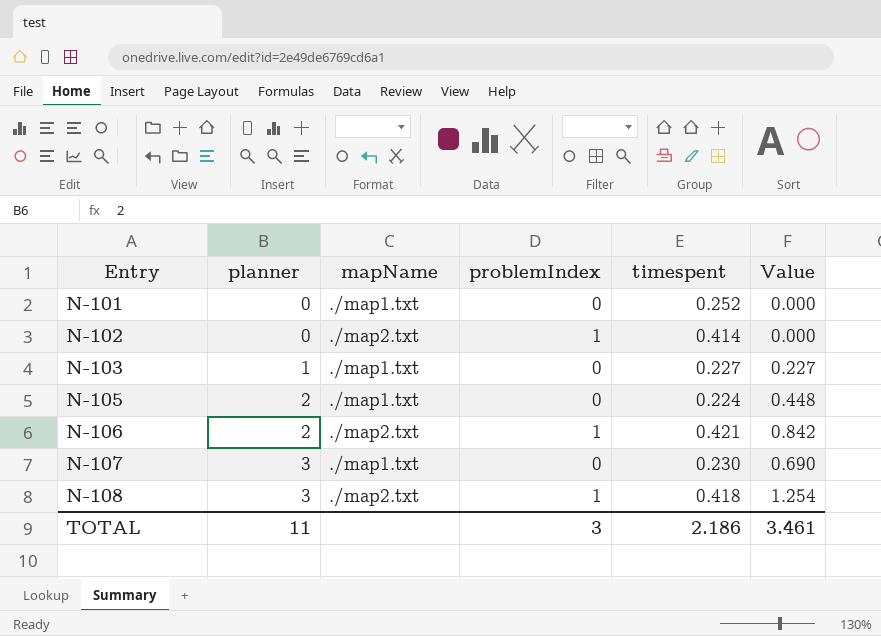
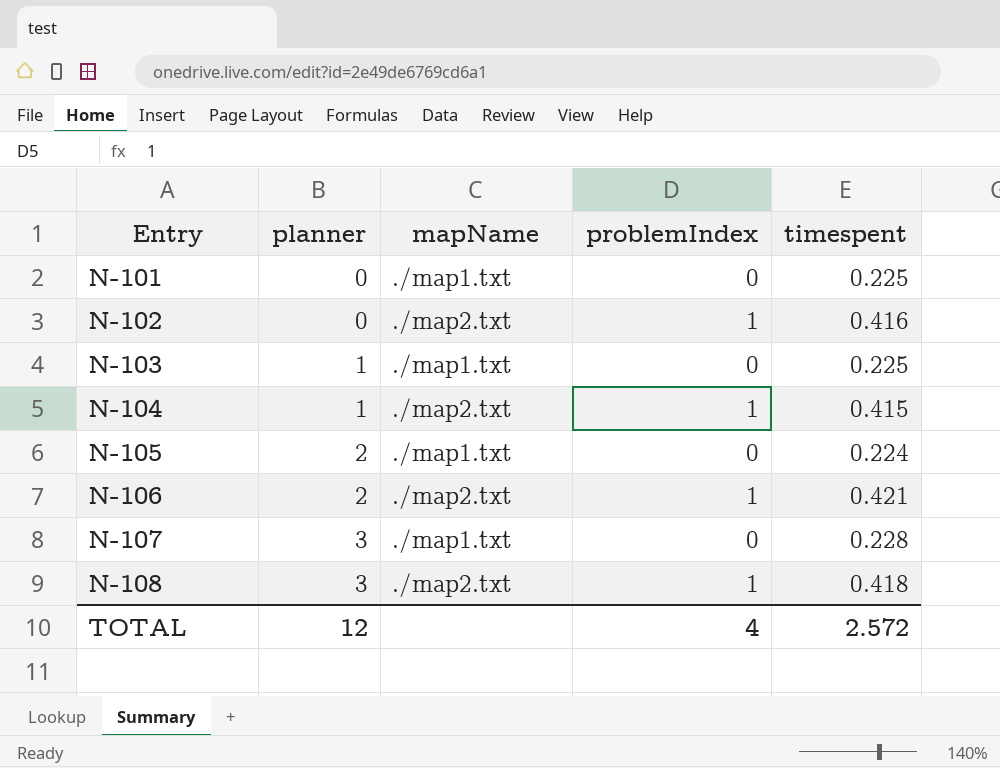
column Value | formula: [planner] * [timespent] -> none
N-101 | timespent: 0.252 -> 0.225
N-102 | timespent: 0.414 -> 0.416
N-103 | timespent: 0.227 -> 0.225
row N-104: none -> 1 | ./map2.txt | 1 | 0.415
N-107 | timespent: 0.230 -> 0.228
TOTAL | planner: 11 -> 12
TOTAL | problemIndex: 3 -> 4
TOTAL | timespent: 2.186 -> 2.572

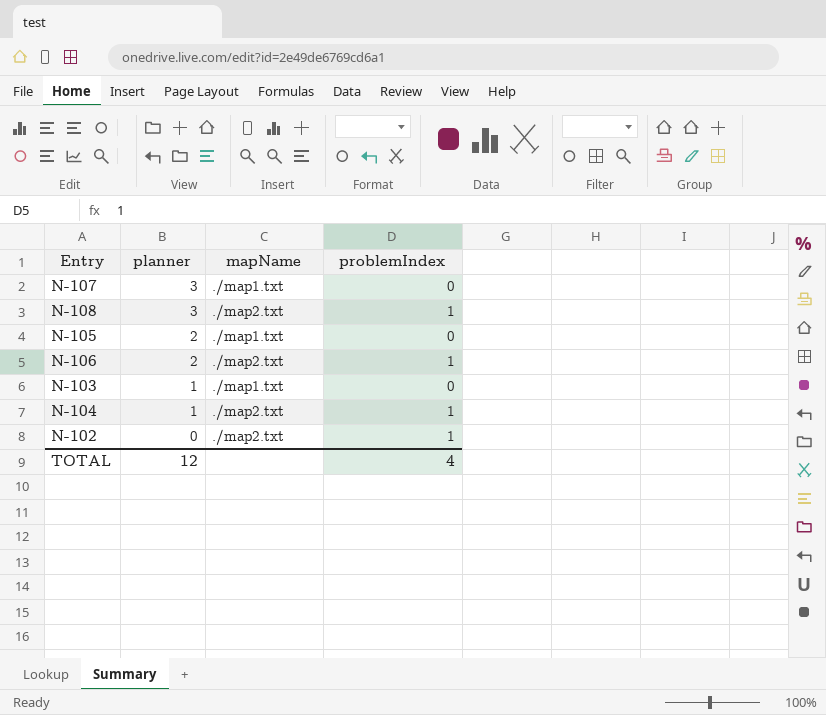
row order: Entry ascending -> planner descending
column timespent | position: 5 -> none
row N-101: 0 | ./map1.txt | 0 | 0.225 -> none

